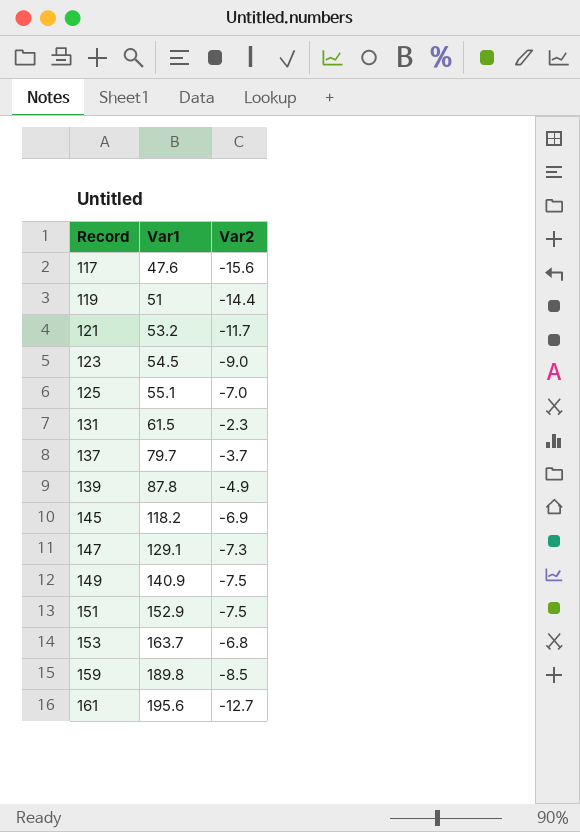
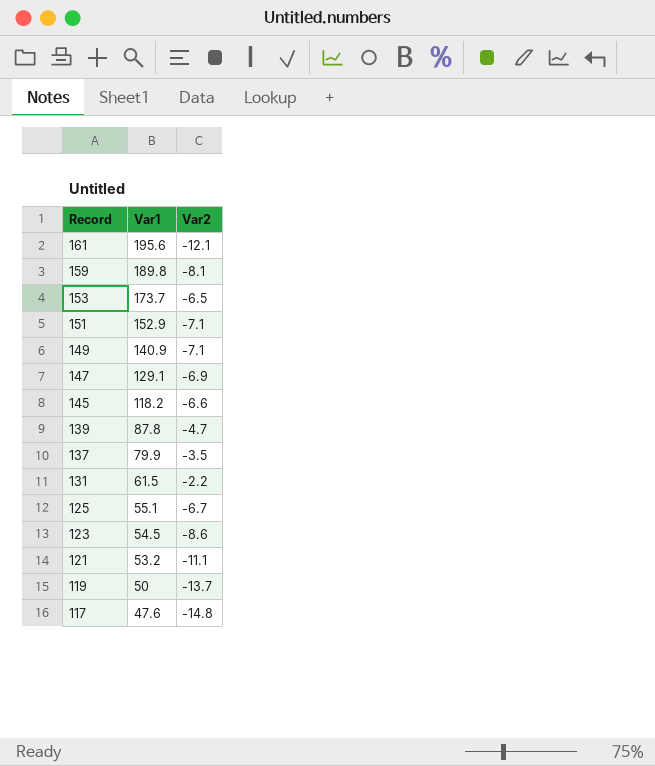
row order: Record ascending -> Record descending
161 | Var2: -12.7 -> -12.1
159 | Var2: -8.5 -> -8.1
153 | Var1: 163.7 -> 173.7
153 | Var2: -6.8 -> -6.5
151 | Var2: -7.5 -> -7.1
149 | Var2: -7.5 -> -7.1
147 | Var2: -7.3 -> -6.9
145 | Var2: -6.9 -> -6.6
139 | Var2: -4.9 -> -4.7
137 | Var1: 79.7 -> 79.9
137 | Var2: -3.7 -> -3.5
131 | Var2: -2.3 -> -2.2
125 | Var2: -7.0 -> -6.7
123 | Var2: -9.0 -> -8.6
121 | Var2: -11.7 -> -11.1
119 | Var1: 51 -> 50
119 | Var2: -14.4 -> -13.7
117 | Var2: -15.6 -> -14.8

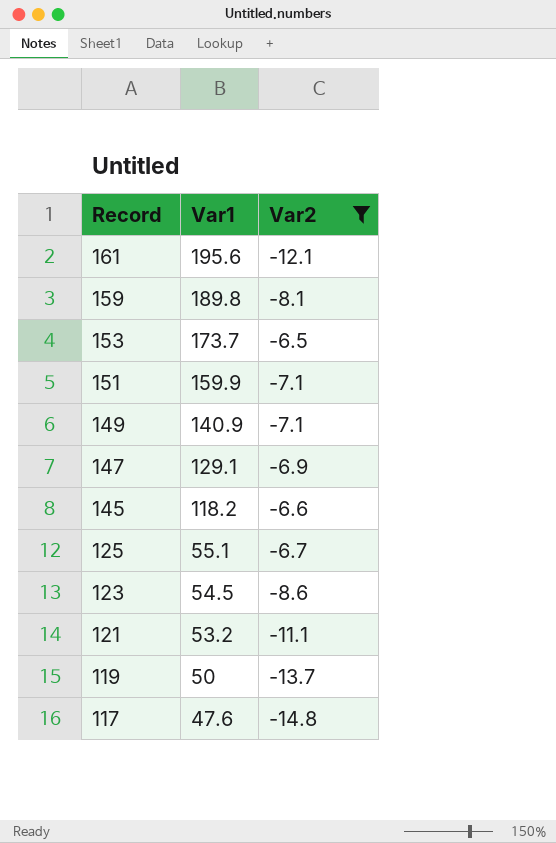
filter: none -> Var2 <= -6.5
151 | Var1: 152.9 -> 159.9

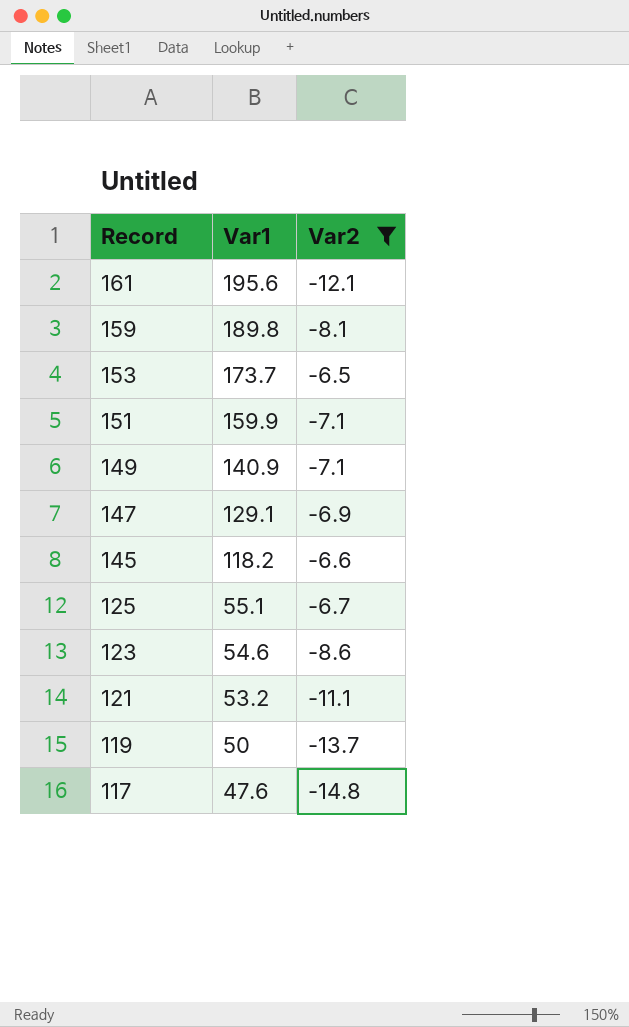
123 | Var1: 54.5 -> 54.6

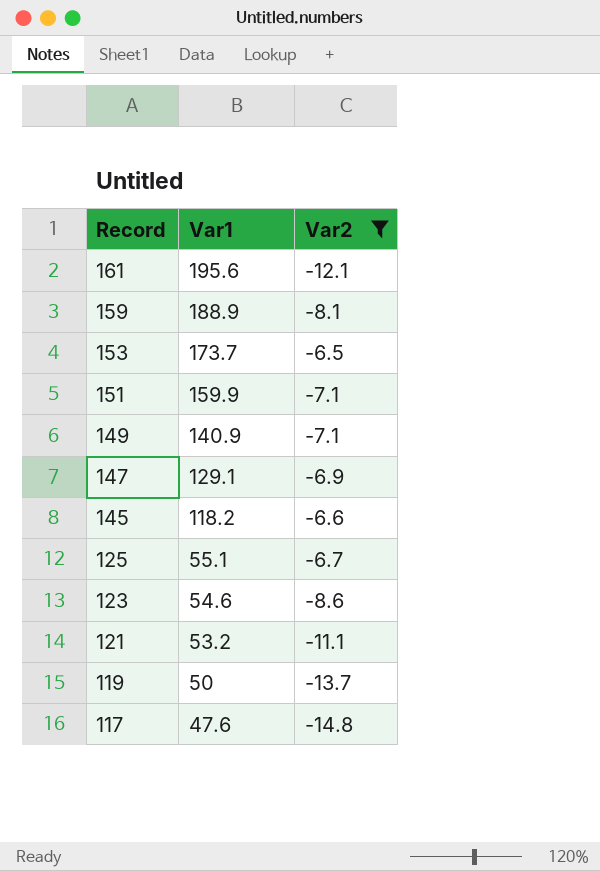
159 | Var1: 189.8 -> 188.9

